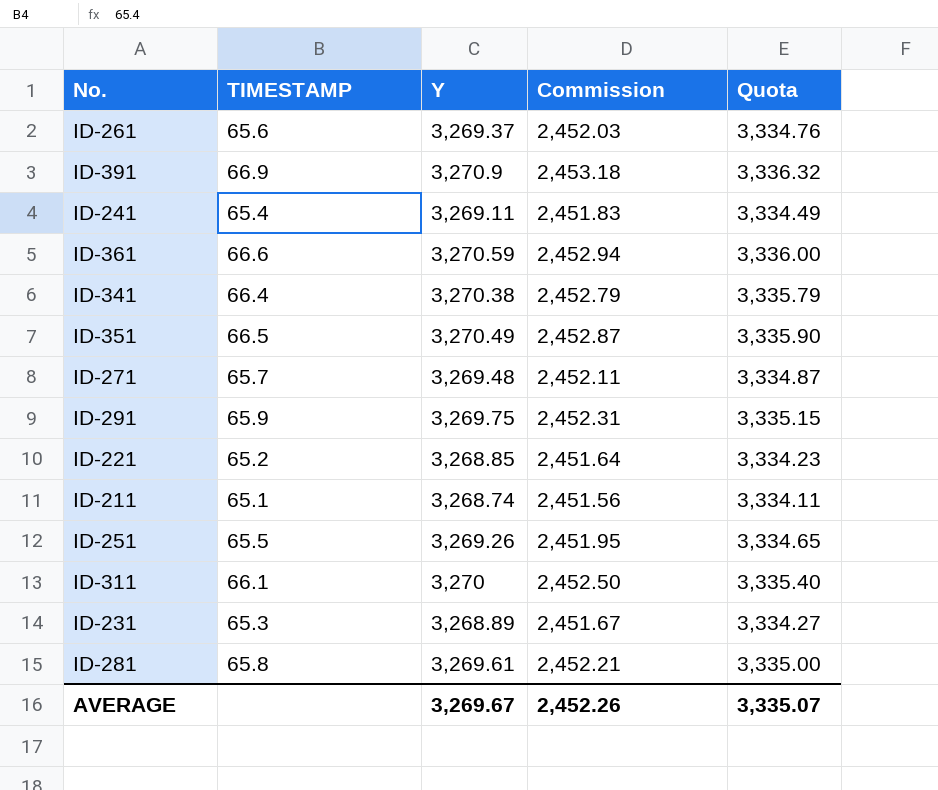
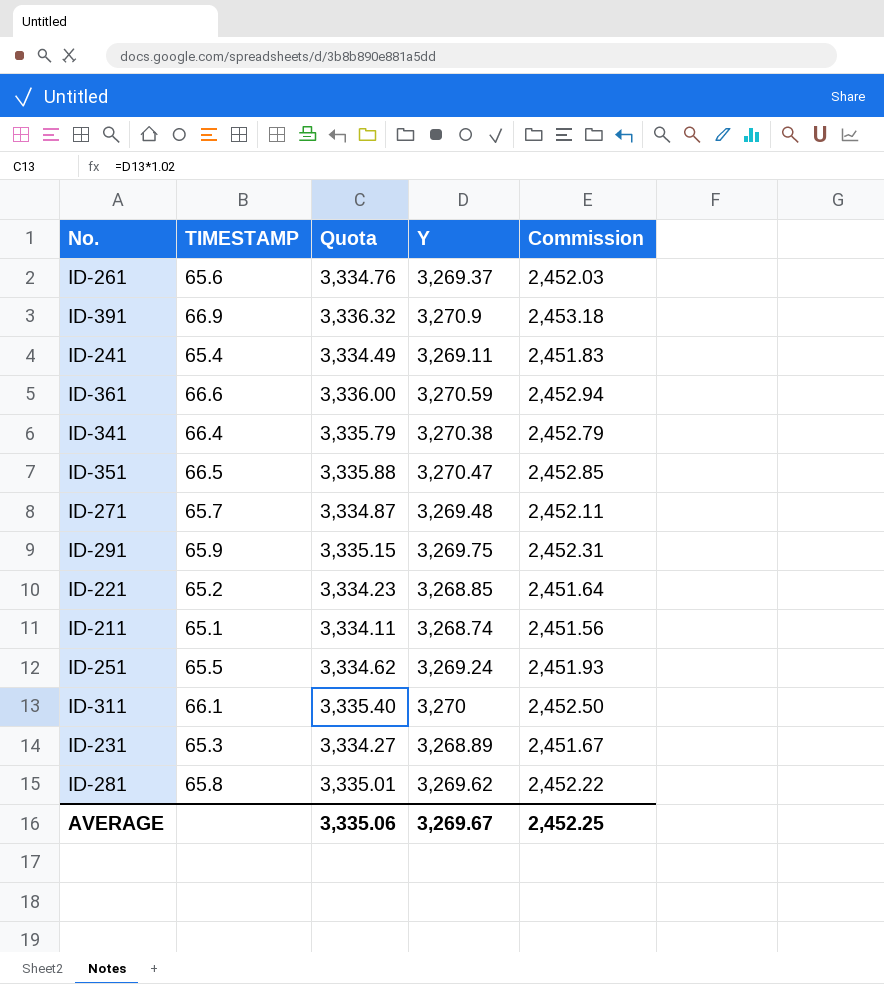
column Quota | position: 5 -> 3
ID-351 | Quota: 3,335.90 -> 3,335.88
ID-351 | Y: 3,270.49 -> 3,270.47
ID-351 | Commission: 2,452.87 -> 2,452.85
ID-251 | Quota: 3,334.65 -> 3,334.62
ID-251 | Y: 3,269.26 -> 3,269.24
ID-251 | Commission: 2,451.95 -> 2,451.93
ID-281 | Quota: 3,335.00 -> 3,335.01
ID-281 | Y: 3,269.61 -> 3,269.62
ID-281 | Commission: 2,452.21 -> 2,452.22
AVERAGE | Quota: 3,335.07 -> 3,335.06
AVERAGE | Commission: 2,452.26 -> 2,452.25

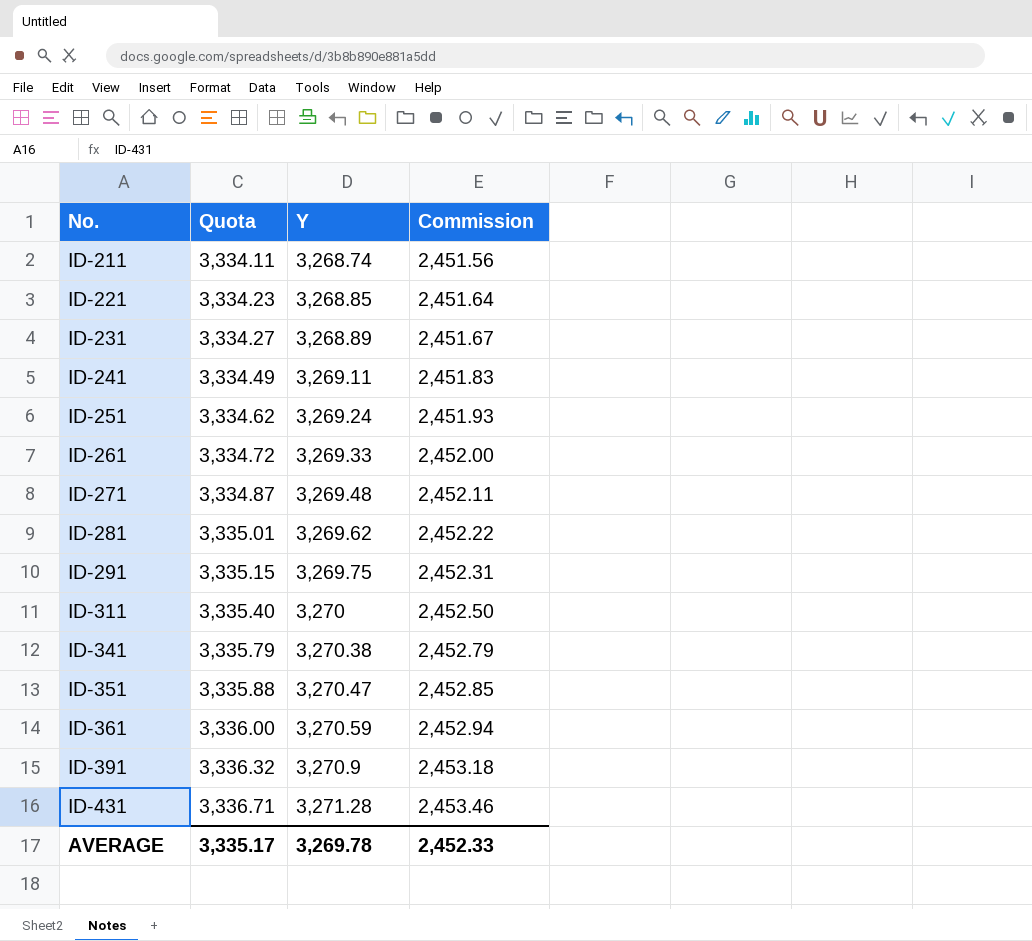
row order: none -> No. ascending
column TIMESTAMP | position: 2 -> none
ID-261 | Quota: 3,334.76 -> 3,334.72
ID-261 | Y: 3,269.37 -> 3,269.33
ID-261 | Commission: 2,452.03 -> 2,452.00
row ID-431: none -> 3,336.71 | 3,271.28 | 2,453.46
AVERAGE | Quota: 3,335.06 -> 3,335.17
AVERAGE | Y: 3,269.67 -> 3,269.78
AVERAGE | Commission: 2,452.25 -> 2,452.33

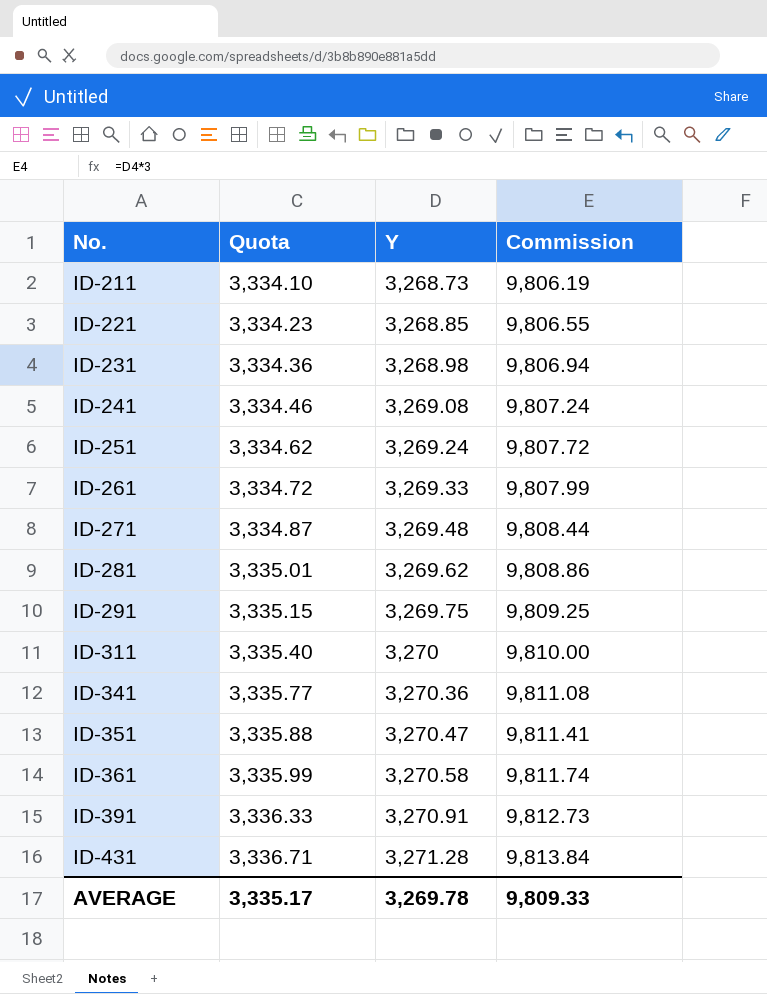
column Commission | formula: [Y] * 0.75 -> [Y] * 3
ID-211 | Quota: 3,334.11 -> 3,334.10
ID-211 | Y: 3,268.74 -> 3,268.73
ID-231 | Quota: 3,334.27 -> 3,334.36
ID-231 | Y: 3,268.89 -> 3,268.98
ID-241 | Quota: 3,334.49 -> 3,334.46
ID-241 | Y: 3,269.11 -> 3,269.08
ID-341 | Quota: 3,335.79 -> 3,335.77
ID-341 | Y: 3,270.38 -> 3,270.36
ID-361 | Quota: 3,336.00 -> 3,335.99
ID-361 | Y: 3,270.59 -> 3,270.58
ID-391 | Quota: 3,336.32 -> 3,336.33
ID-391 | Y: 3,270.9 -> 3,270.91
AVERAGE | Commission: 2,452.33 -> 9,809.33

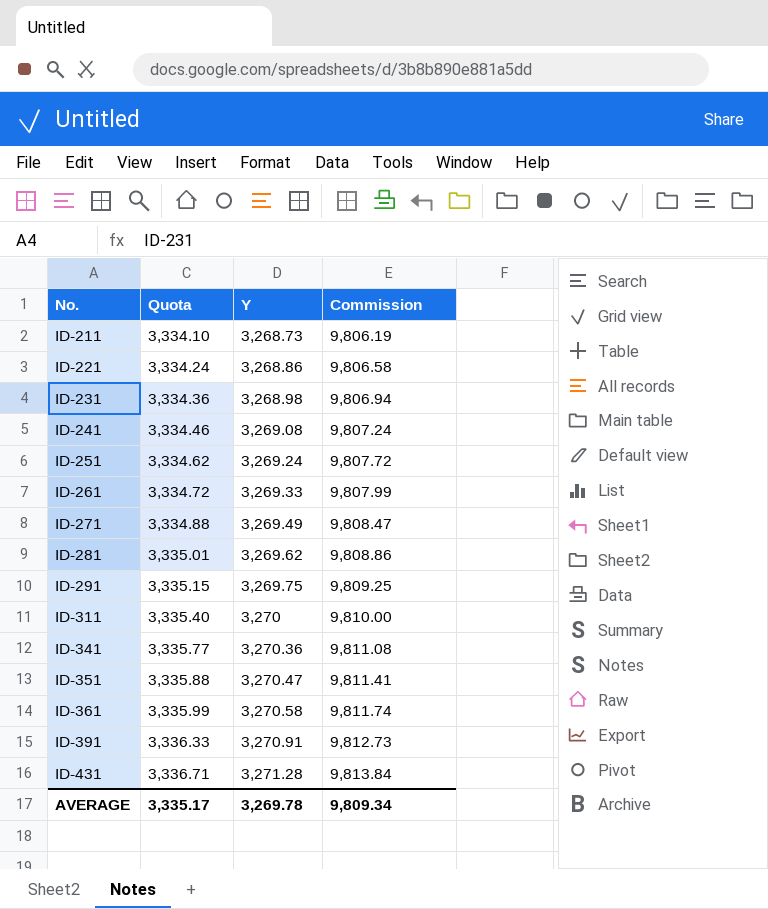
ID-221 | Quota: 3,334.23 -> 3,334.24
ID-221 | Y: 3,268.85 -> 3,268.86
ID-221 | Commission: 9,806.55 -> 9,806.58
ID-271 | Quota: 3,334.87 -> 3,334.88
ID-271 | Y: 3,269.48 -> 3,269.49
ID-271 | Commission: 9,808.44 -> 9,808.47
AVERAGE | Commission: 9,809.33 -> 9,809.34

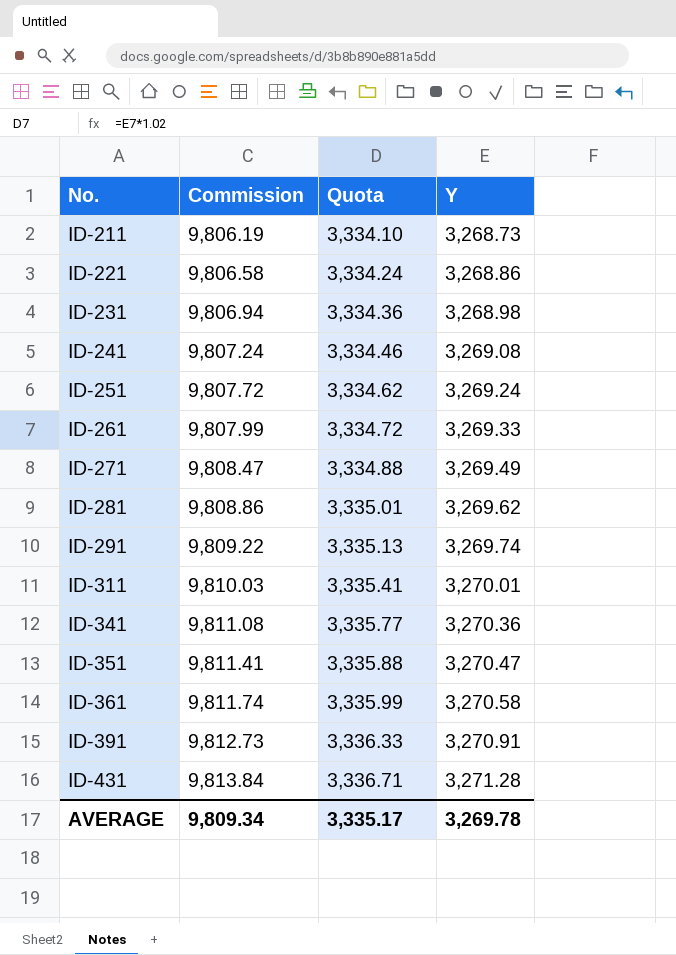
column Commission | position: 4 -> 2
ID-291 | Commission: 9,809.25 -> 9,809.22
ID-291 | Quota: 3,335.15 -> 3,335.13
ID-291 | Y: 3,269.75 -> 3,269.74
ID-311 | Commission: 9,810.00 -> 9,810.03
ID-311 | Quota: 3,335.40 -> 3,335.41
ID-311 | Y: 3,270 -> 3,270.01

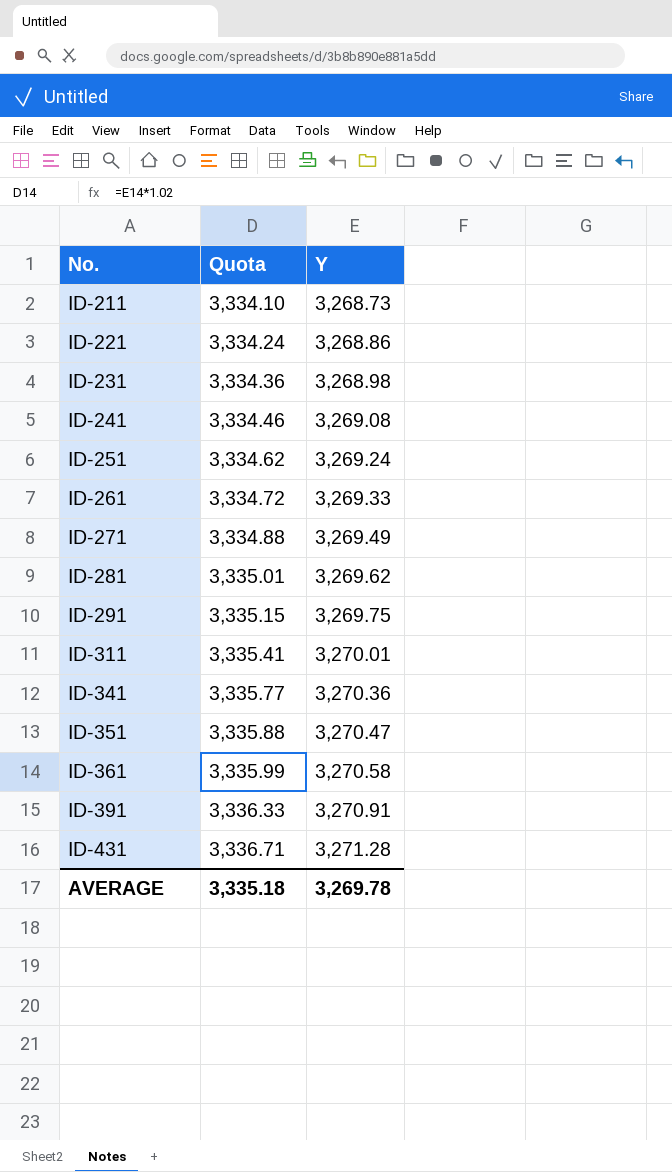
column Commission | formula: [Y] * 3 -> none
ID-291 | Quota: 3,335.13 -> 3,335.15
ID-291 | Y: 3,269.74 -> 3,269.75
AVERAGE | Quota: 3,335.17 -> 3,335.18

